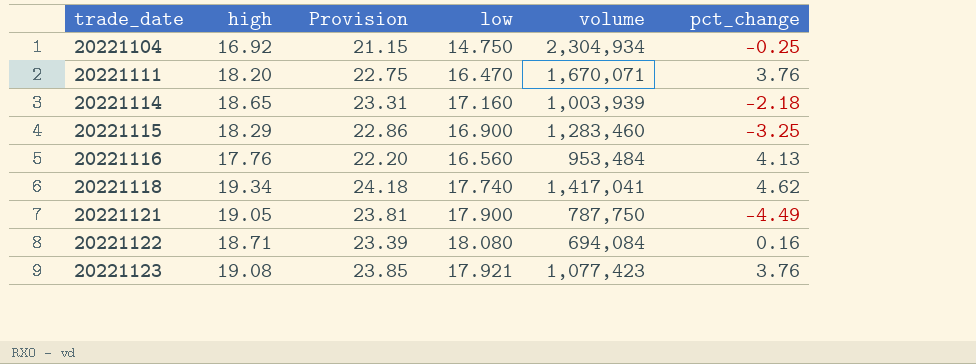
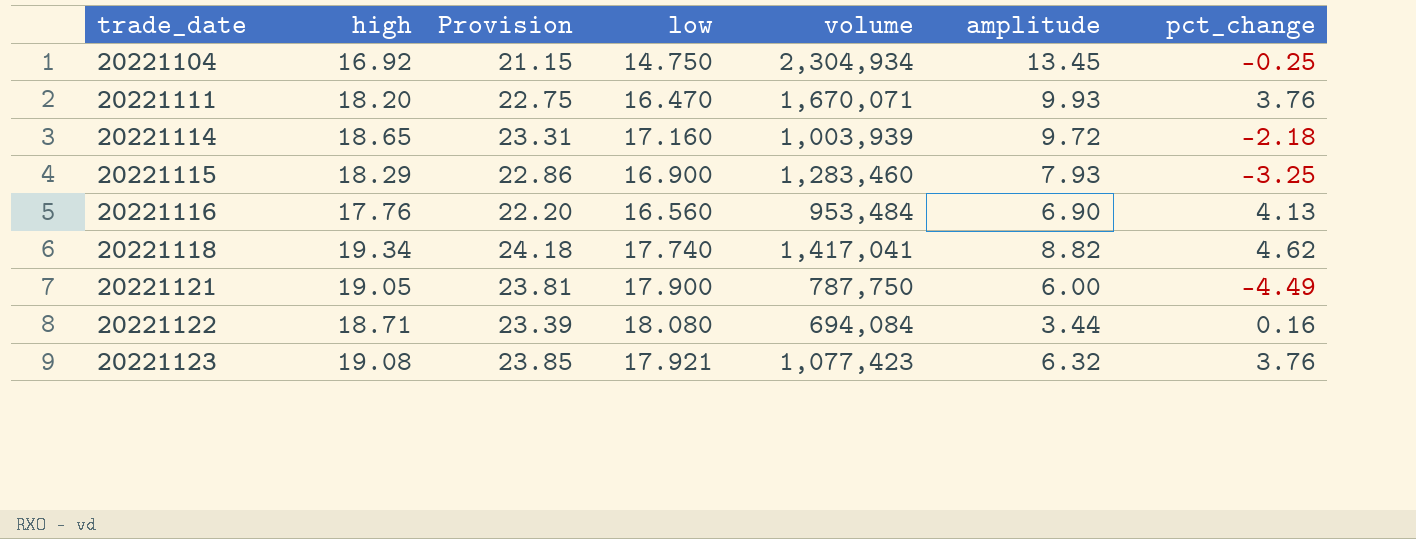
column amplitude | position: none -> 6

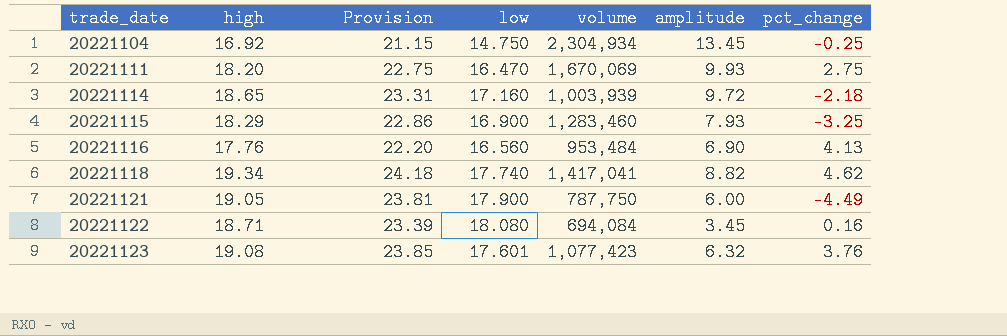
20221111 | volume: 1,670,071 -> 1,670,069
20221111 | pct_change: 3.76 -> 2.75
20221122 | amplitude: 3.44 -> 3.45
20221123 | low: 17.921 -> 17.601

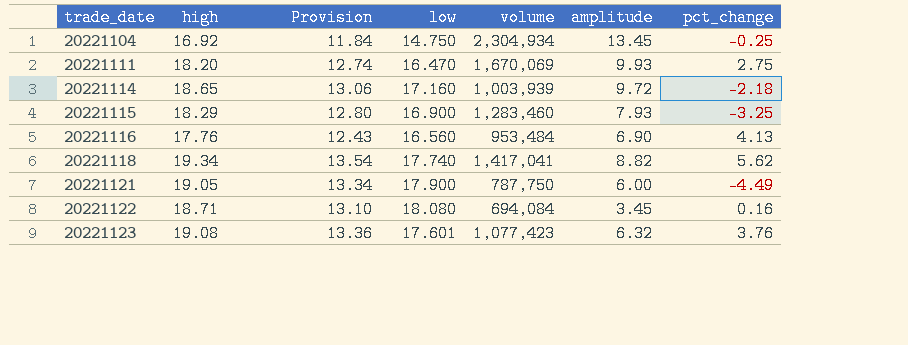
column Provision | formula: [high] * 1.25 -> [high] * 0.7
20221118 | pct_change: 4.62 -> 5.62

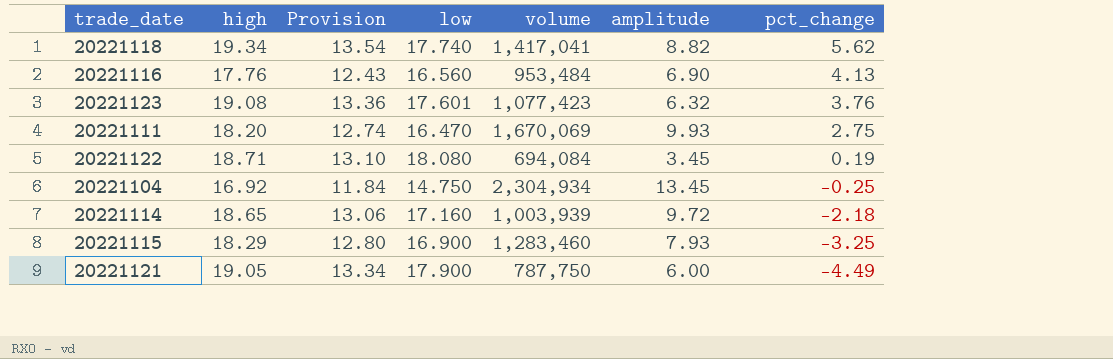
row order: trade_date ascending -> pct_change descending
20221122 | pct_change: 0.16 -> 0.19

